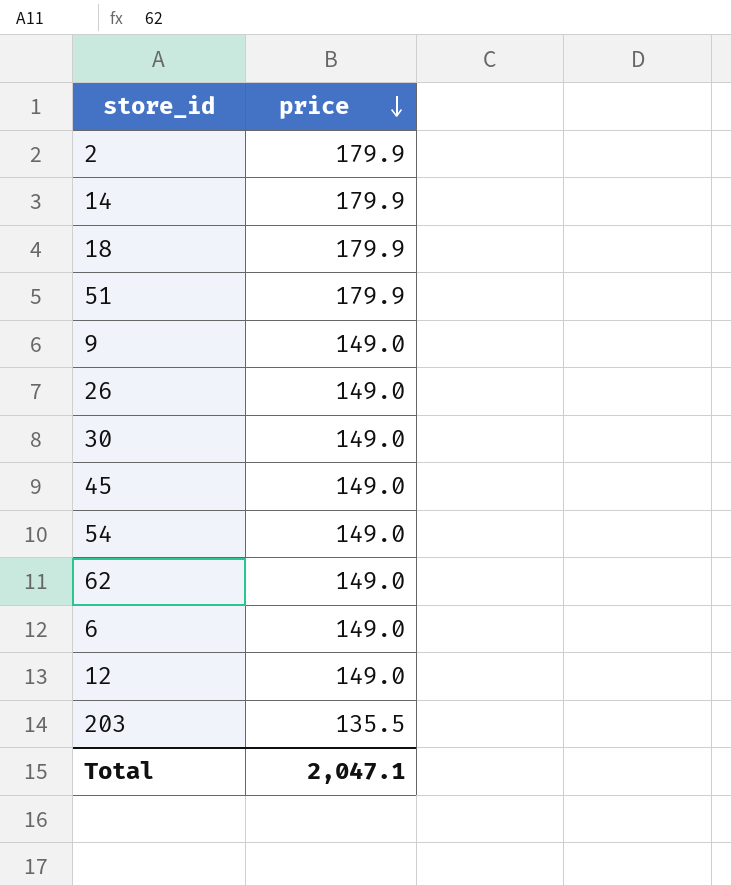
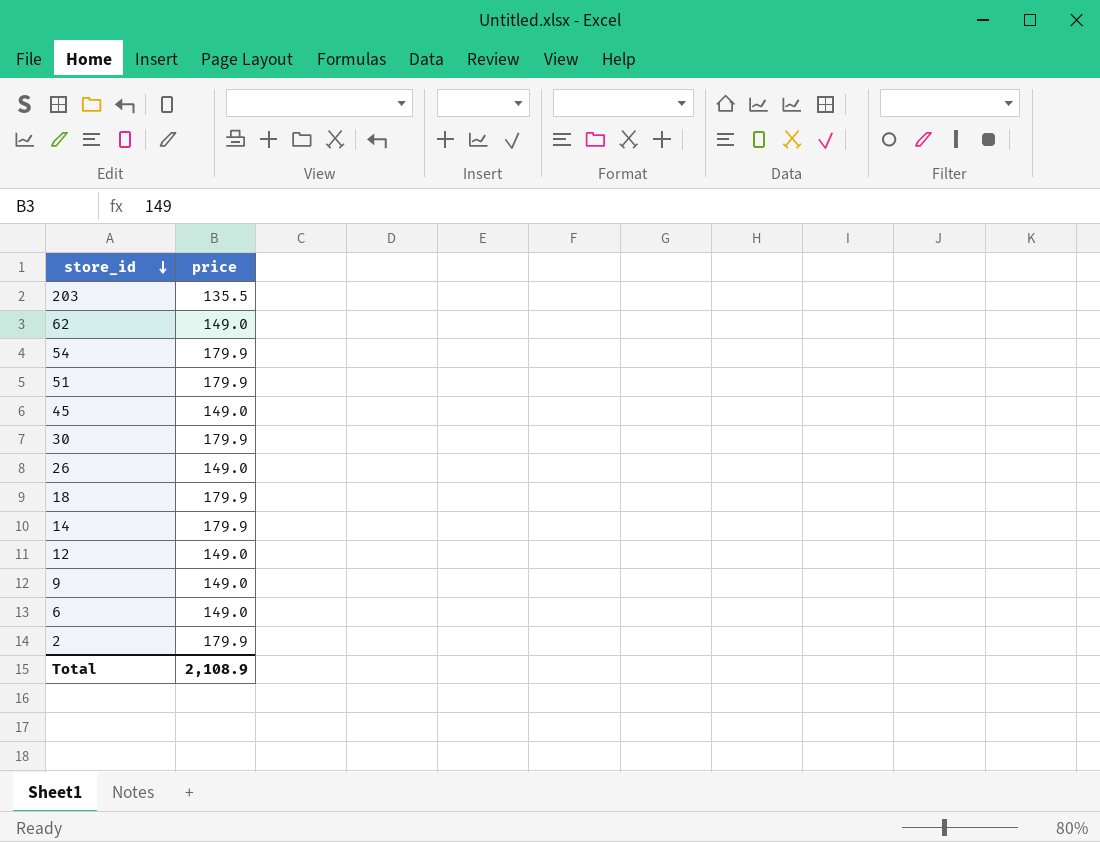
row order: price descending -> store_id descending
54 | price: 149.0 -> 179.9
30 | price: 149.0 -> 179.9
Total | price: 2,047.1 -> 2,108.9

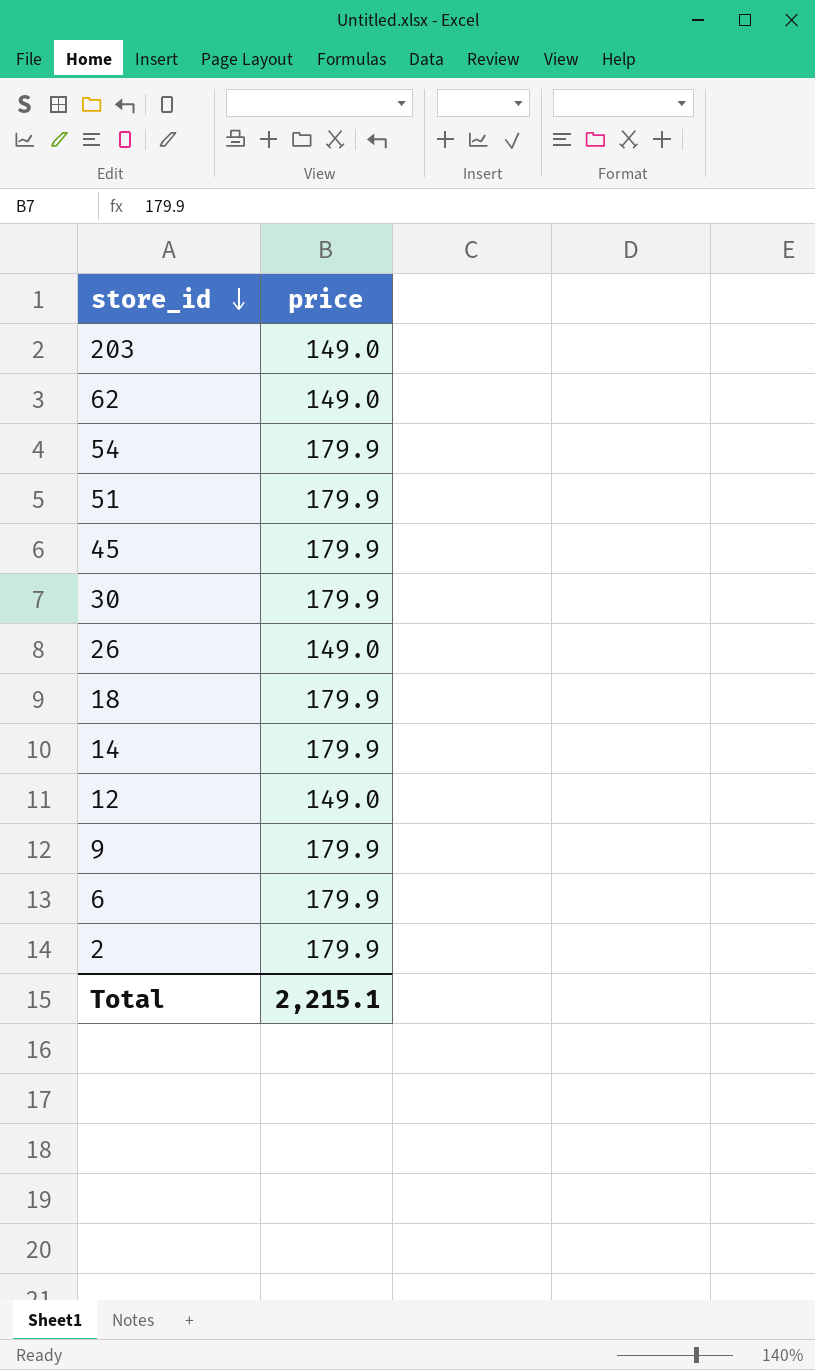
203 | price: 135.5 -> 149.0
45 | price: 149.0 -> 179.9
9 | price: 149.0 -> 179.9
6 | price: 149.0 -> 179.9
Total | price: 2,108.9 -> 2,215.1

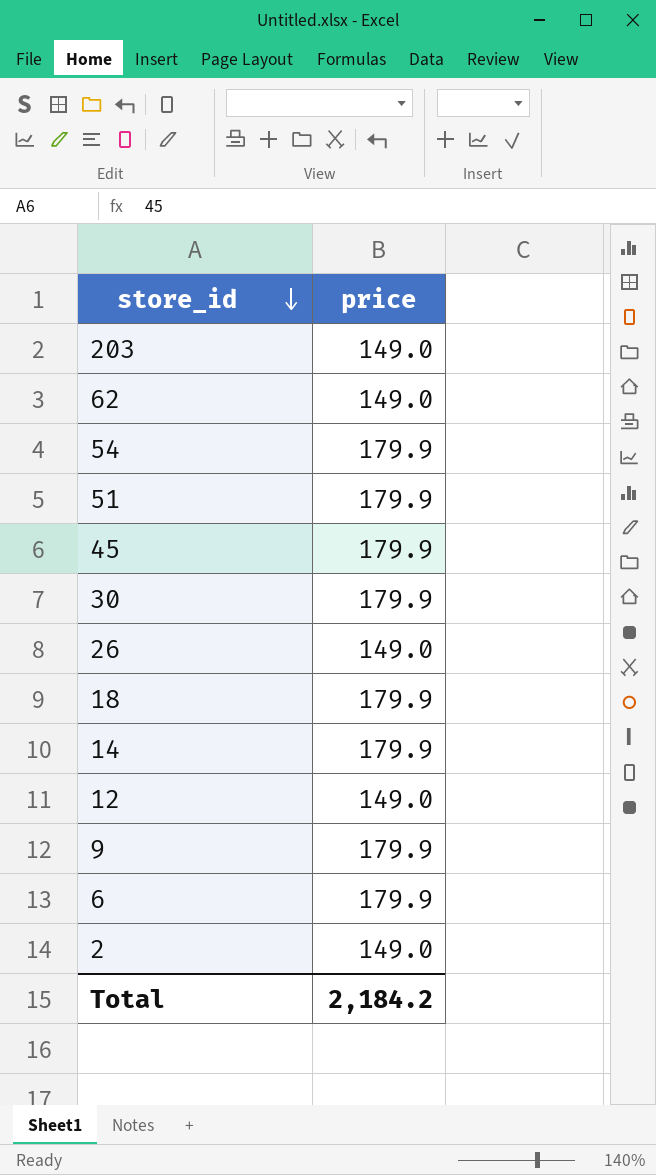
2 | price: 179.9 -> 149.0
Total | price: 2,215.1 -> 2,184.2

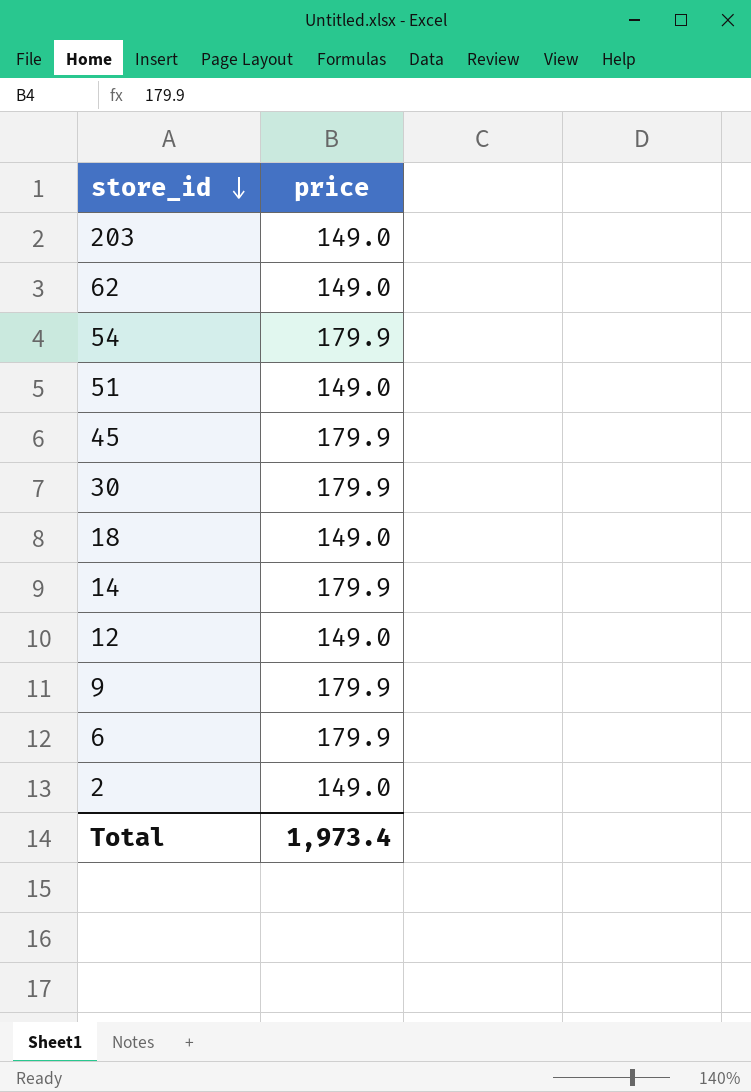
row 26: 149.0 -> none
51 | price: 179.9 -> 149.0
18 | price: 179.9 -> 149.0
Total | price: 2,184.2 -> 1,973.4

